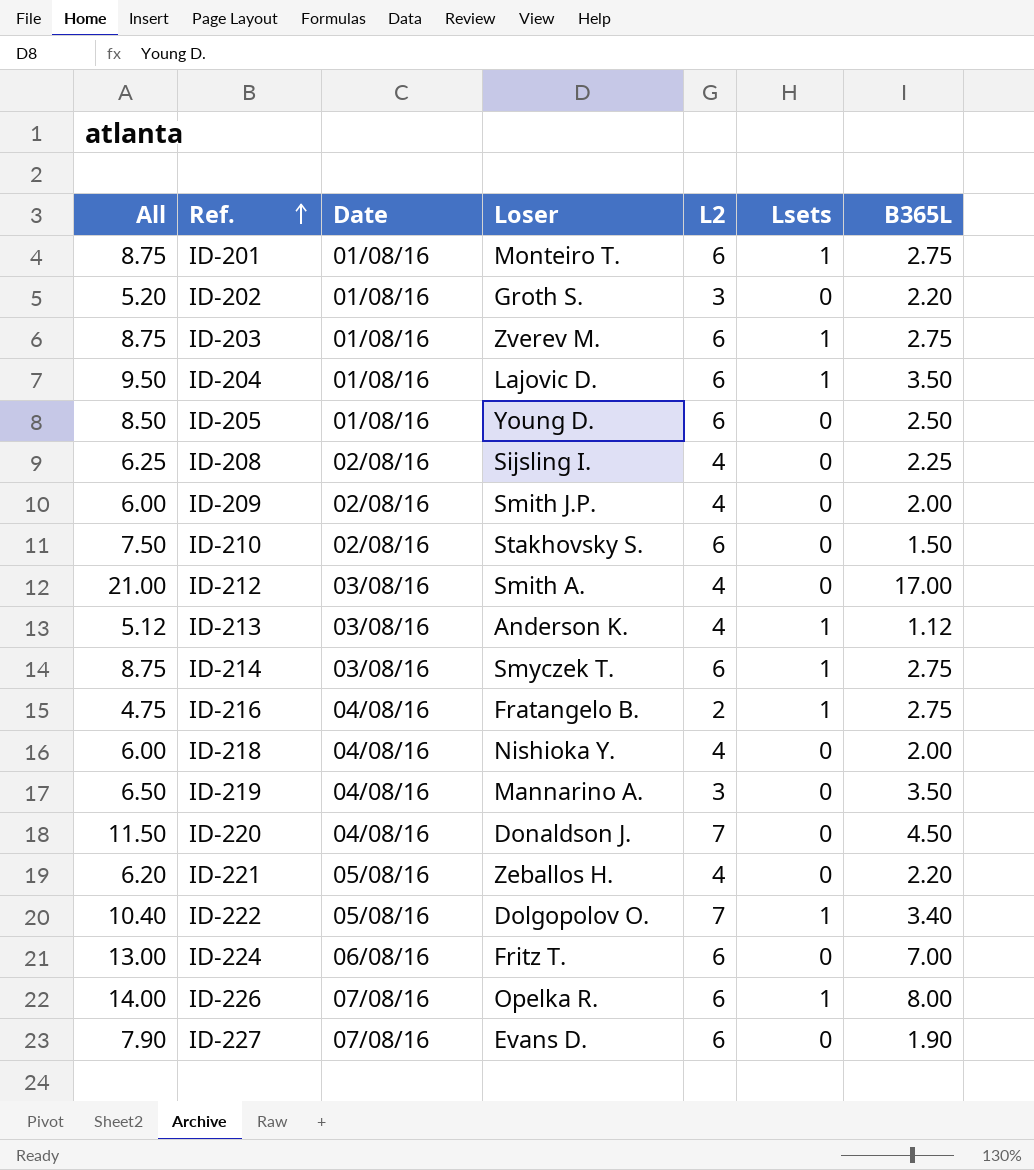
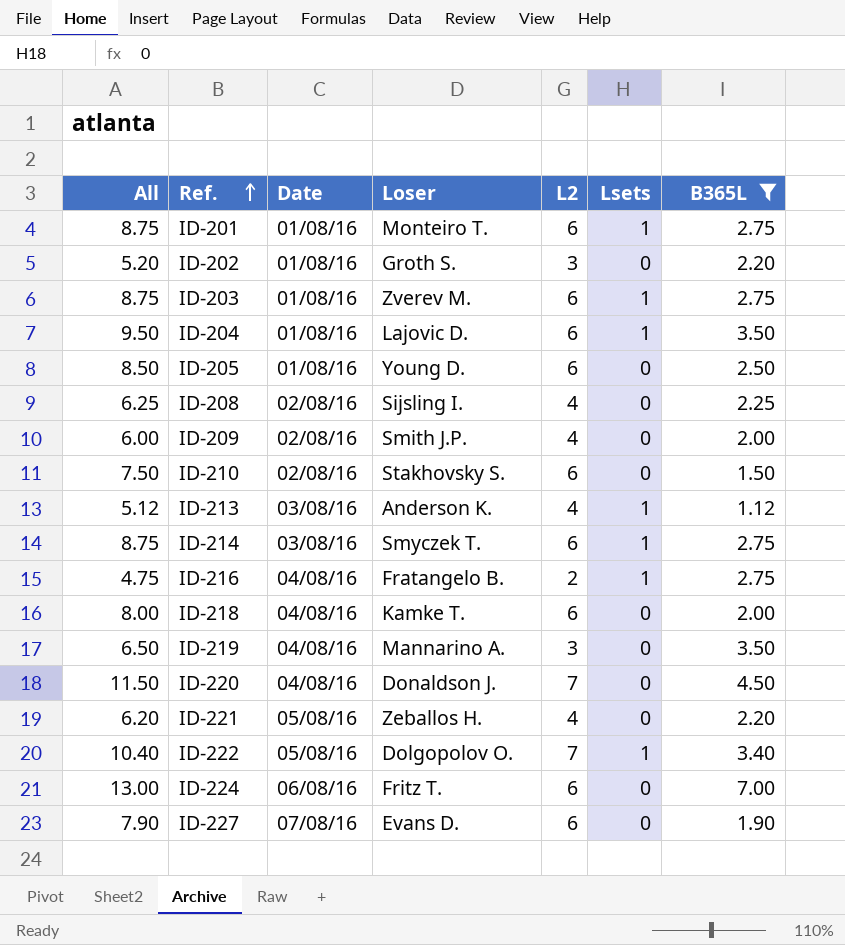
filter: none -> B365L <= 7.00
ID-218 | All: 6.00 -> 8.00
ID-218 | Loser: Nishioka Y. -> Kamke T.
ID-218 | L2: 4 -> 6

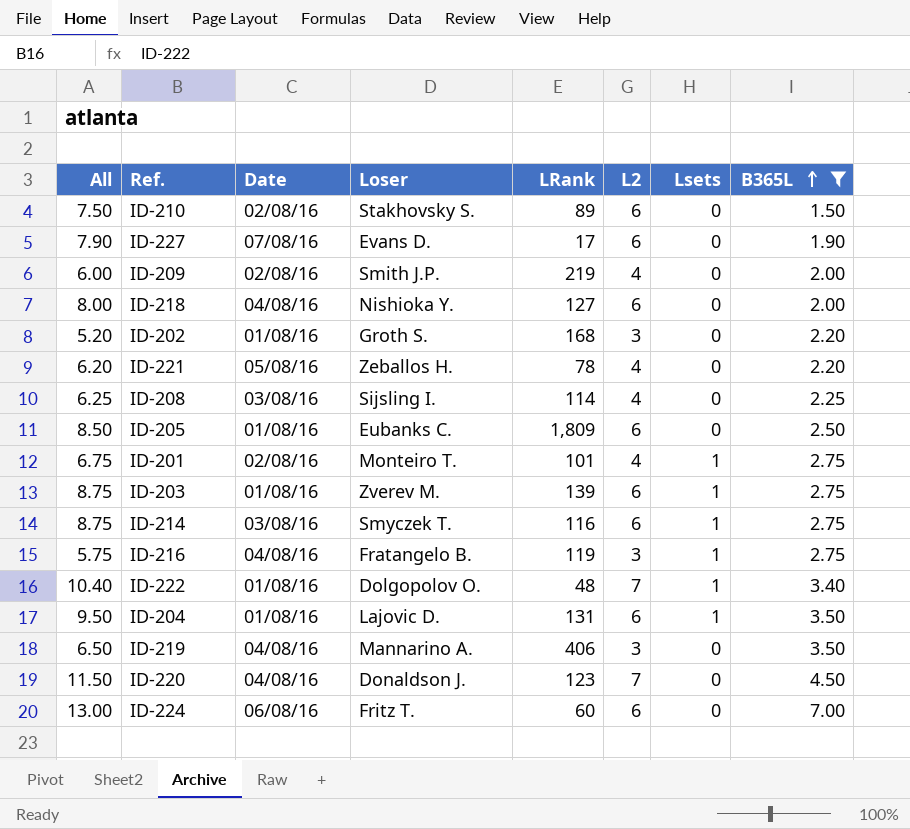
row order: Ref. ascending -> B365L ascending
column LRank | position: none -> 5
row ID-213: 5.12 | 03/08/16 | Anderson K. | 4 | 1 | 1.12 -> none
ID-218 | Loser: Kamke T. -> Nishioka Y.
ID-208 | Date: 02/08/16 -> 03/08/16
ID-205 | Loser: Young D. -> Eubanks C.
ID-201 | All: 8.75 -> 6.75
ID-201 | Date: 01/08/16 -> 02/08/16
ID-201 | L2: 6 -> 4
ID-216 | All: 4.75 -> 5.75
ID-216 | L2: 2 -> 3
ID-222 | Date: 05/08/16 -> 01/08/16

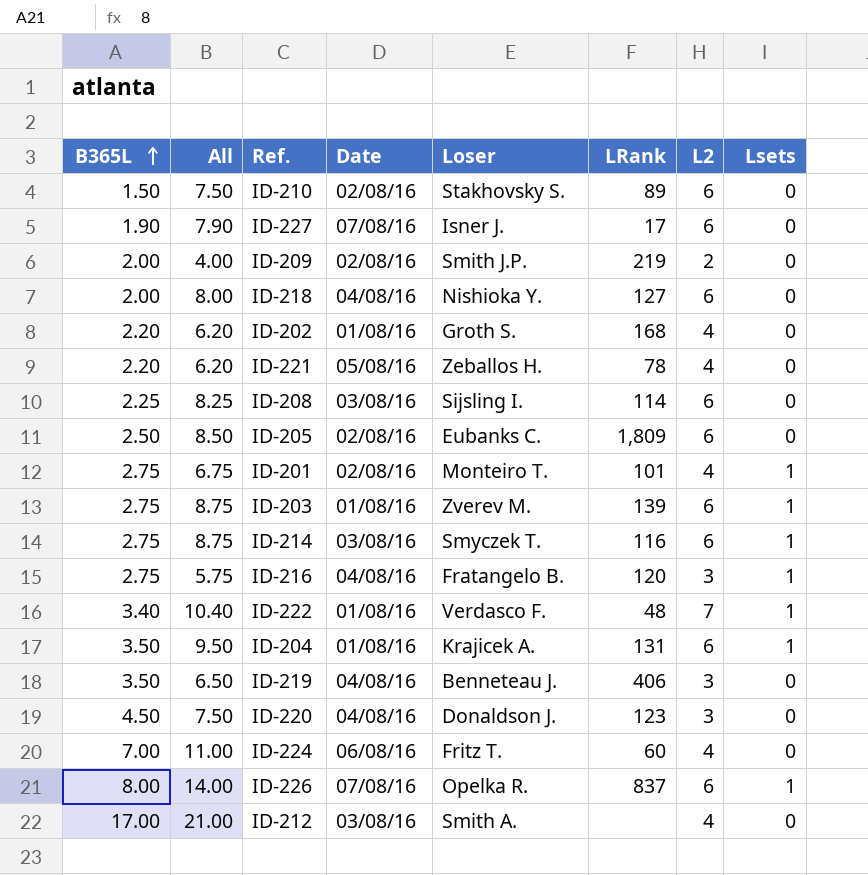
filter: B365L <= 7.00 -> none
column B365L | position: 8 -> 1
ID-227 | Loser: Evans D. -> Isner J.
ID-209 | All: 6.00 -> 4.00
ID-209 | L2: 4 -> 2
ID-202 | All: 5.20 -> 6.20
ID-202 | L2: 3 -> 4
ID-208 | All: 6.25 -> 8.25
ID-208 | L2: 4 -> 6
ID-205 | Date: 01/08/16 -> 02/08/16
ID-216 | LRank: 119 -> 120
ID-222 | Loser: Dolgopolov O. -> Verdasco F.
ID-204 | Loser: Lajovic D. -> Krajicek A.
ID-219 | Loser: Mannarino A. -> Benneteau J.
ID-220 | All: 11.50 -> 7.50
ID-220 | L2: 7 -> 3
ID-224 | All: 13.00 -> 11.00
ID-224 | L2: 6 -> 4

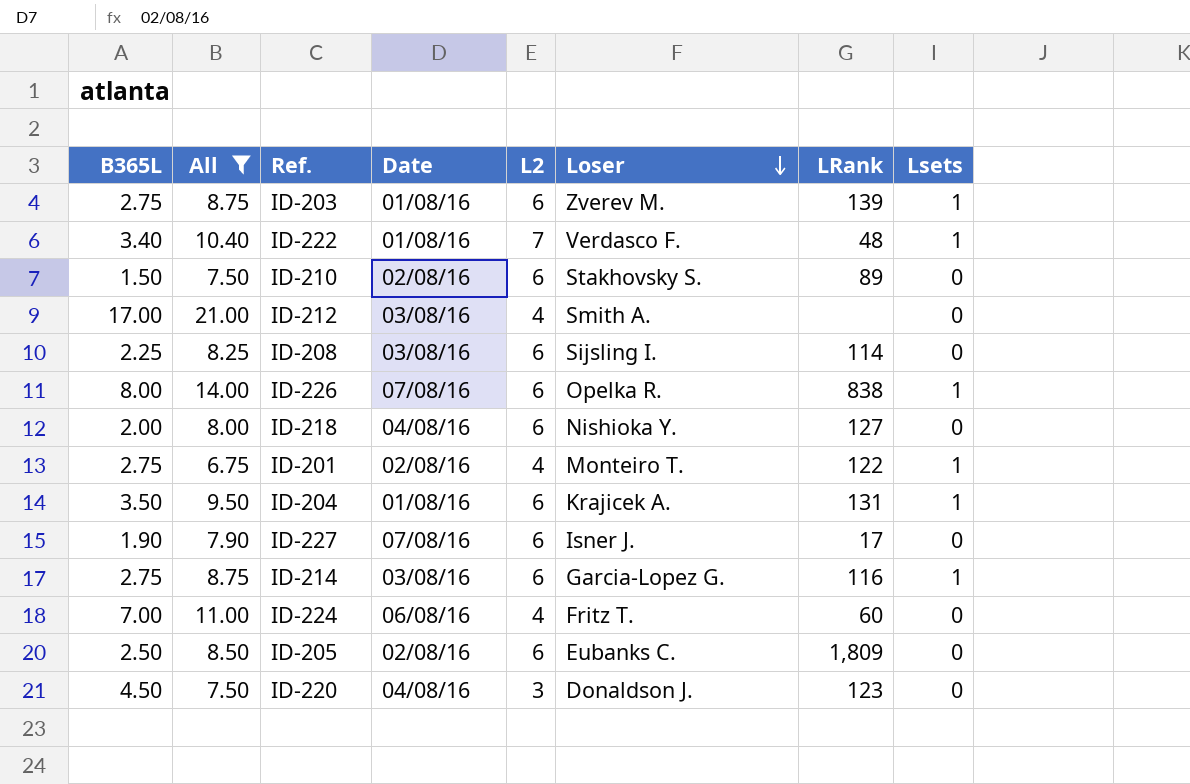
filter: none -> All >= 6.75
row order: B365L ascending -> Loser descending
column L2 | position: 7 -> 5
ID-226 | LRank: 837 -> 838
ID-201 | LRank: 101 -> 122
ID-214 | Loser: Smyczek T. -> Garcia-Lopez G.

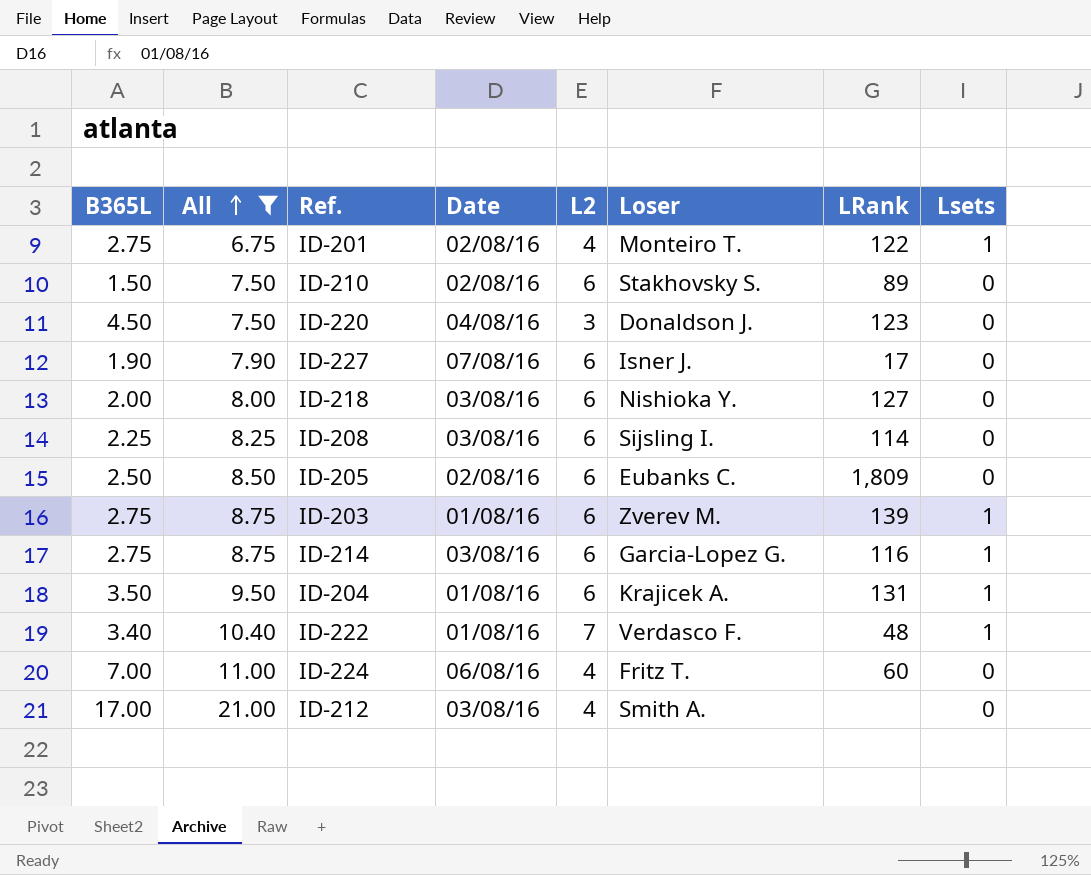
row order: Loser descending -> All ascending
row ID-226: 8.00 | 14.00 | 07/08/16 | 6 | Opelka R. | 838 | 1 -> none
ID-218 | Date: 04/08/16 -> 03/08/16

